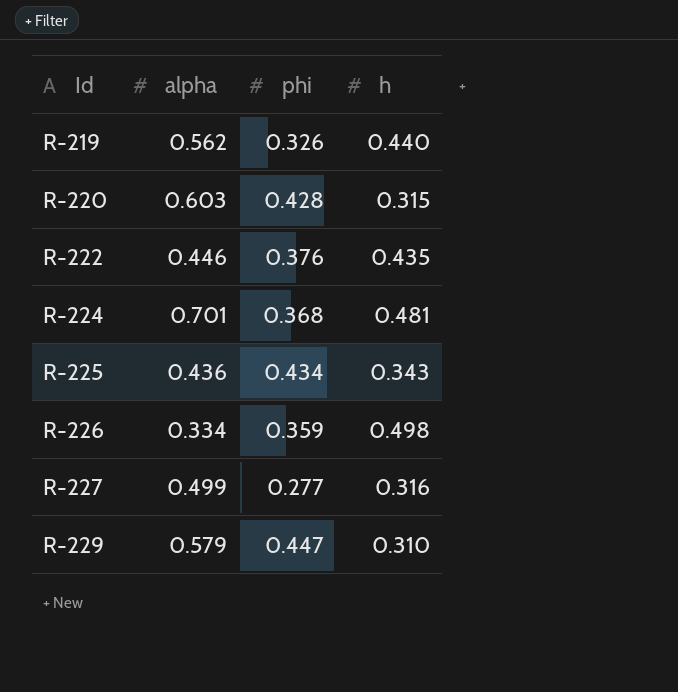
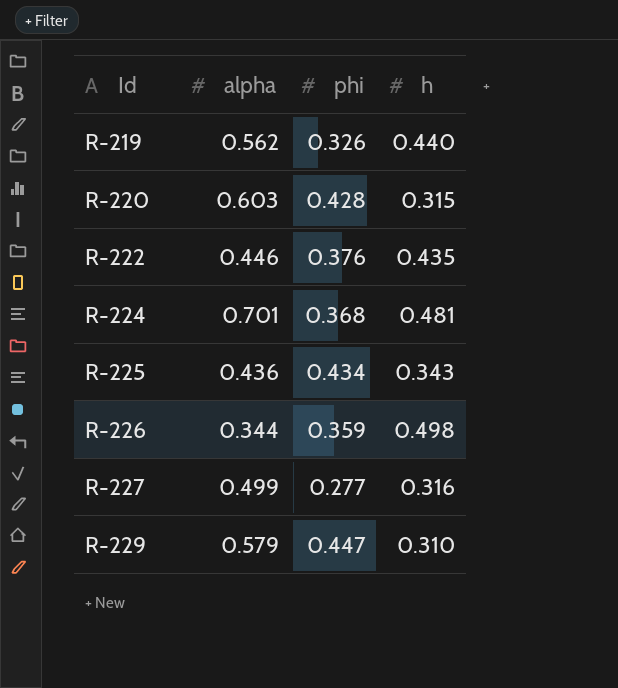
R-226 | alpha: 0.334 -> 0.344

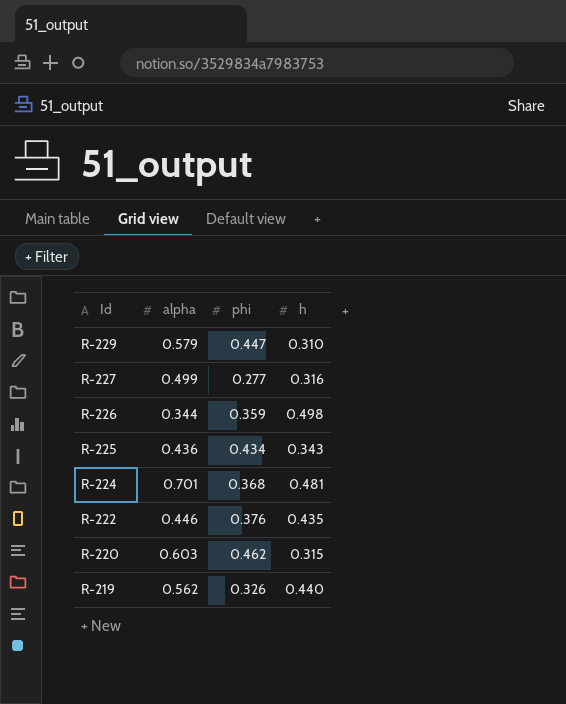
row order: Id ascending -> Id descending
R-220 | phi: 0.428 -> 0.462

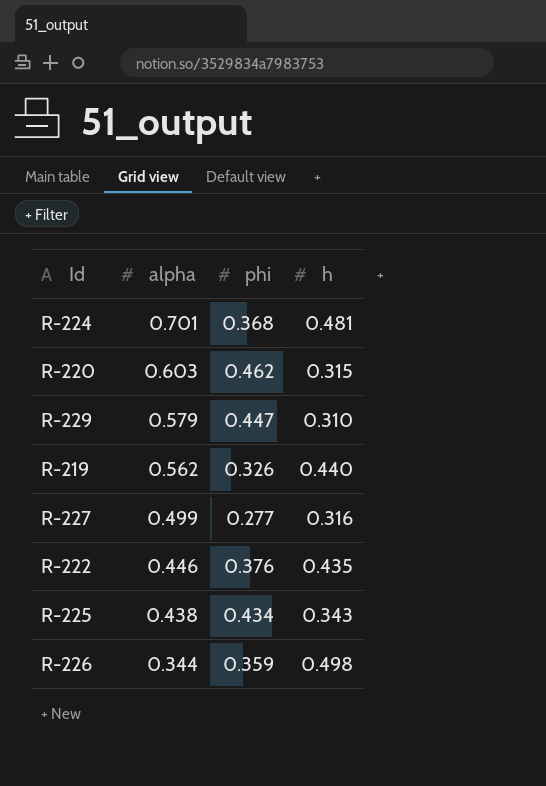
row order: Id descending -> alpha descending
R-225 | alpha: 0.436 -> 0.438

